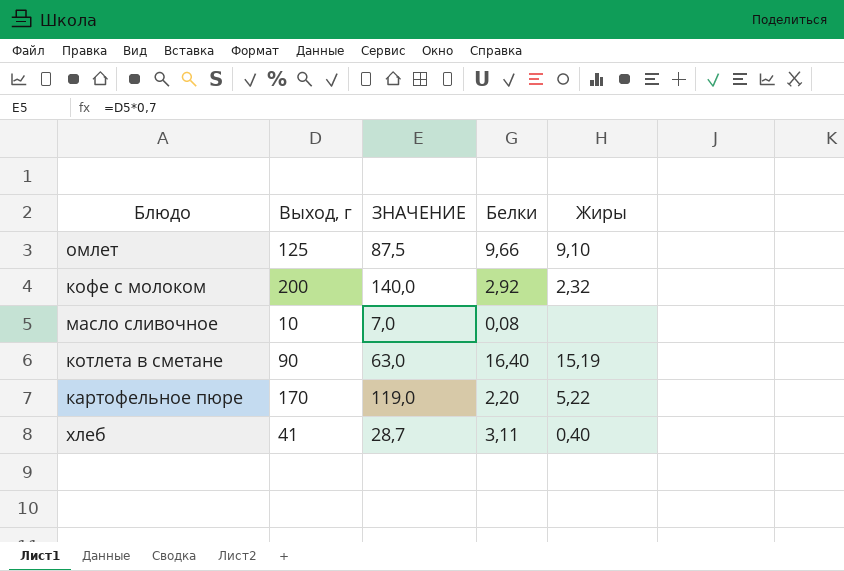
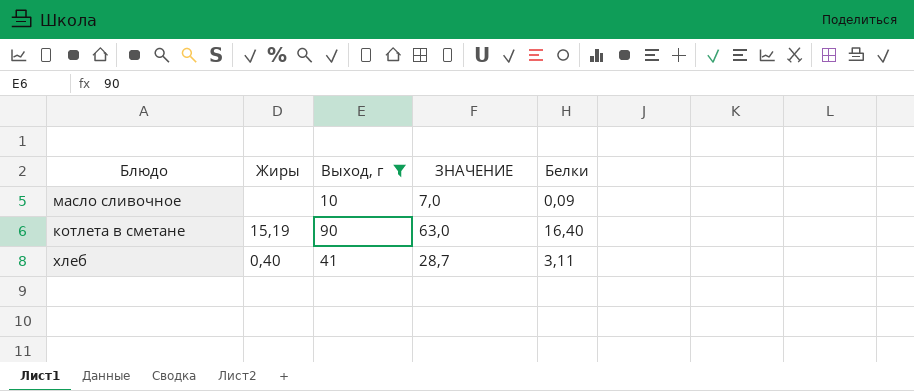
filter: none -> Выход, г <= 90
column Жиры | position: 5 -> 2
масло сливочное | Белки: 0,08 -> 0,09

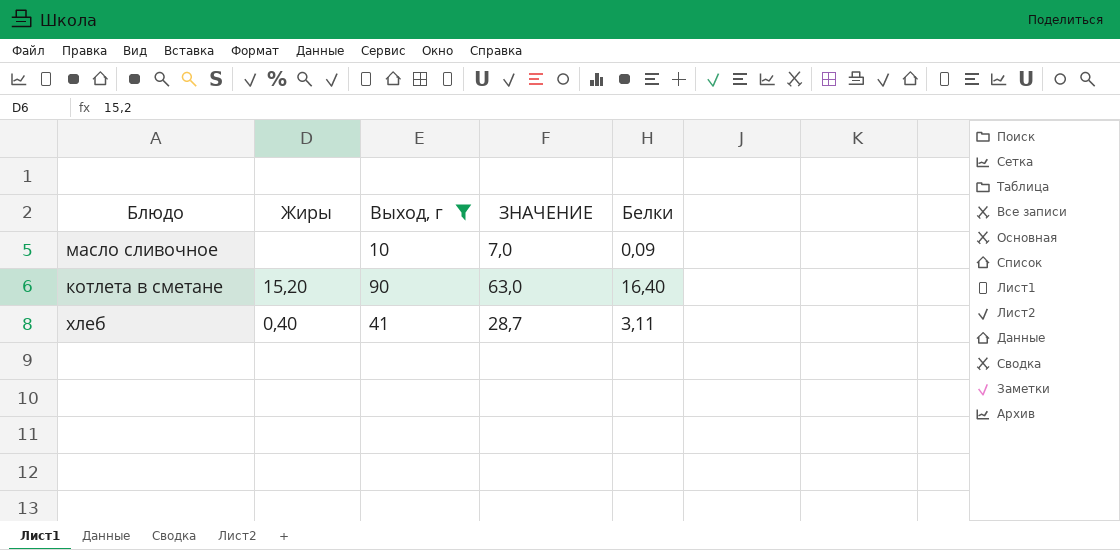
котлета в сметане | Жиры: 15,19 -> 15,20

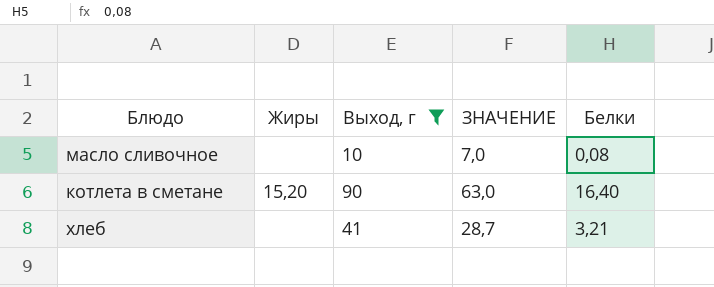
масло сливочное | Белки: 0,09 -> 0,08
хлеб | Жиры: 0,40 -> none
хлеб | Белки: 3,11 -> 3,21

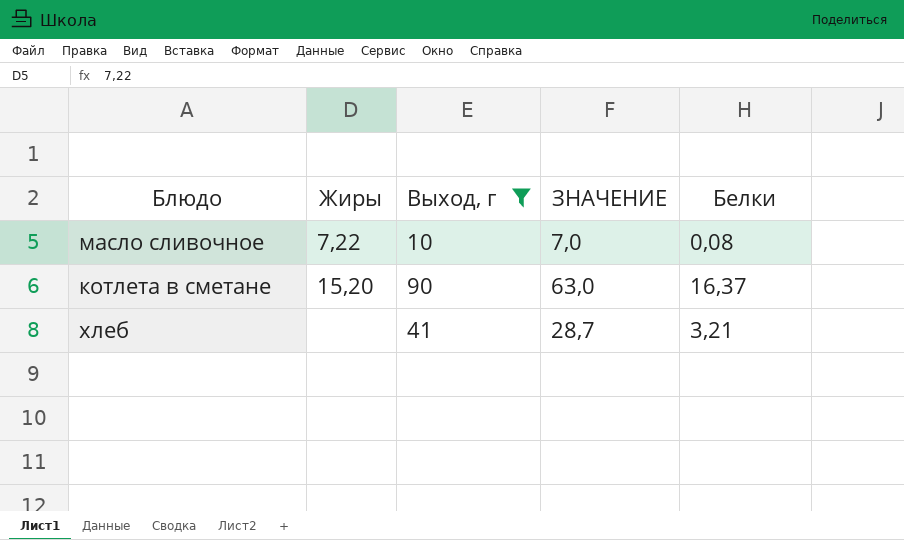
масло сливочное | Жиры: none -> 7,22
котлета в сметане | Белки: 16,40 -> 16,37

